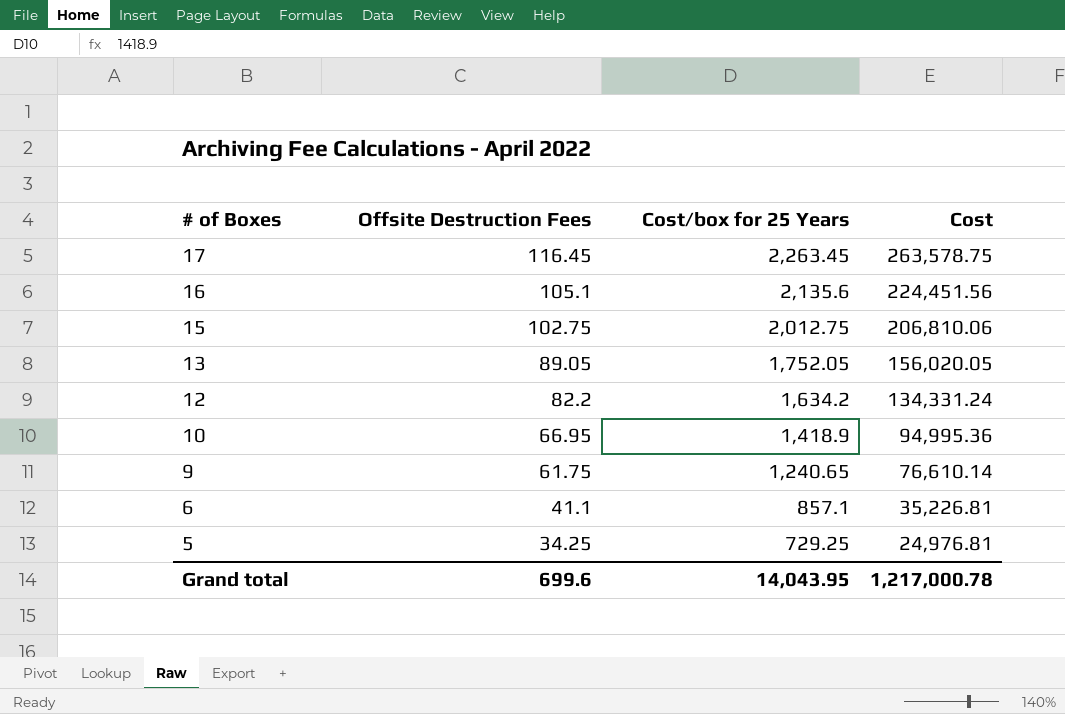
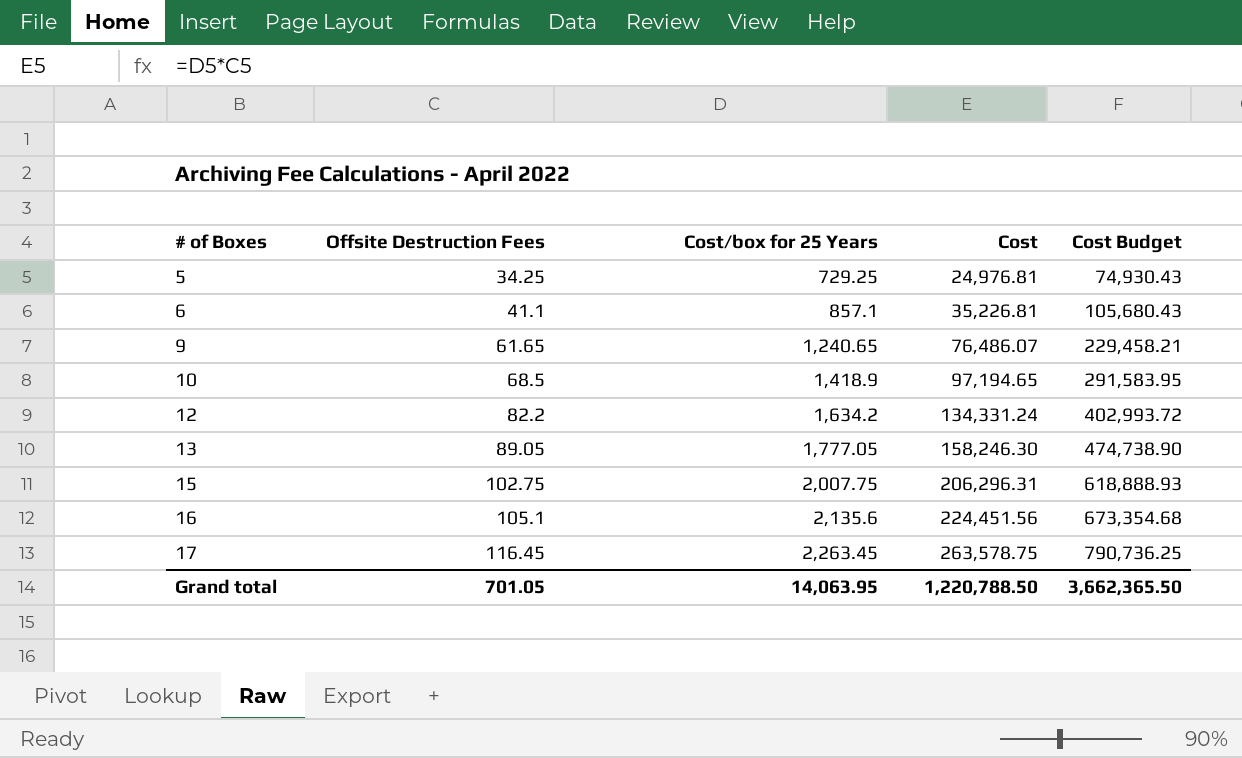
row order: # of Boxes descending -> # of Boxes ascending
column Cost Budget | formula: none -> [Cost] * 3
9 | Offsite Destruction Fees: 61.75 -> 61.65
9 | Cost: 76,610.14 -> 76,486.07
10 | Offsite Destruction Fees: 66.95 -> 68.5
10 | Cost: 94,995.36 -> 97,194.65
13 | Cost/box for 25 Years: 1,752.05 -> 1,777.05
13 | Cost: 156,020.05 -> 158,246.30
15 | Cost/box for 25 Years: 2,012.75 -> 2,007.75
15 | Cost: 206,810.06 -> 206,296.31
Grand total | Offsite Destruction Fees: 699.6 -> 701.05
Grand total | Cost/box for 25 Years: 14,043.95 -> 14,063.95
Grand total | Cost: 1,217,000.78 -> 1,220,788.50

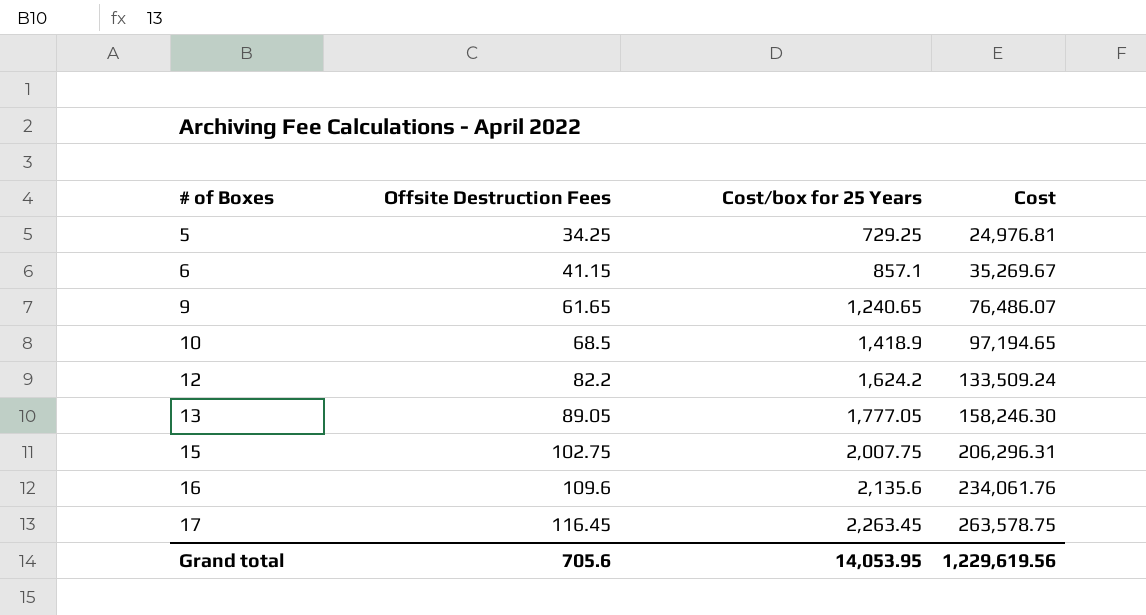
column Cost Budget | formula: [Cost] * 3 -> none
6 | Offsite Destruction Fees: 41.1 -> 41.15
6 | Cost: 35,226.81 -> 35,269.67
12 | Cost/box for 25 Years: 1,634.2 -> 1,624.2
12 | Cost: 134,331.24 -> 133,509.24
16 | Offsite Destruction Fees: 105.1 -> 109.6
16 | Cost: 224,451.56 -> 234,061.76
Grand total | Offsite Destruction Fees: 701.05 -> 705.6
Grand total | Cost/box for 25 Years: 14,063.95 -> 14,053.95
Grand total | Cost: 1,220,788.50 -> 1,229,619.56

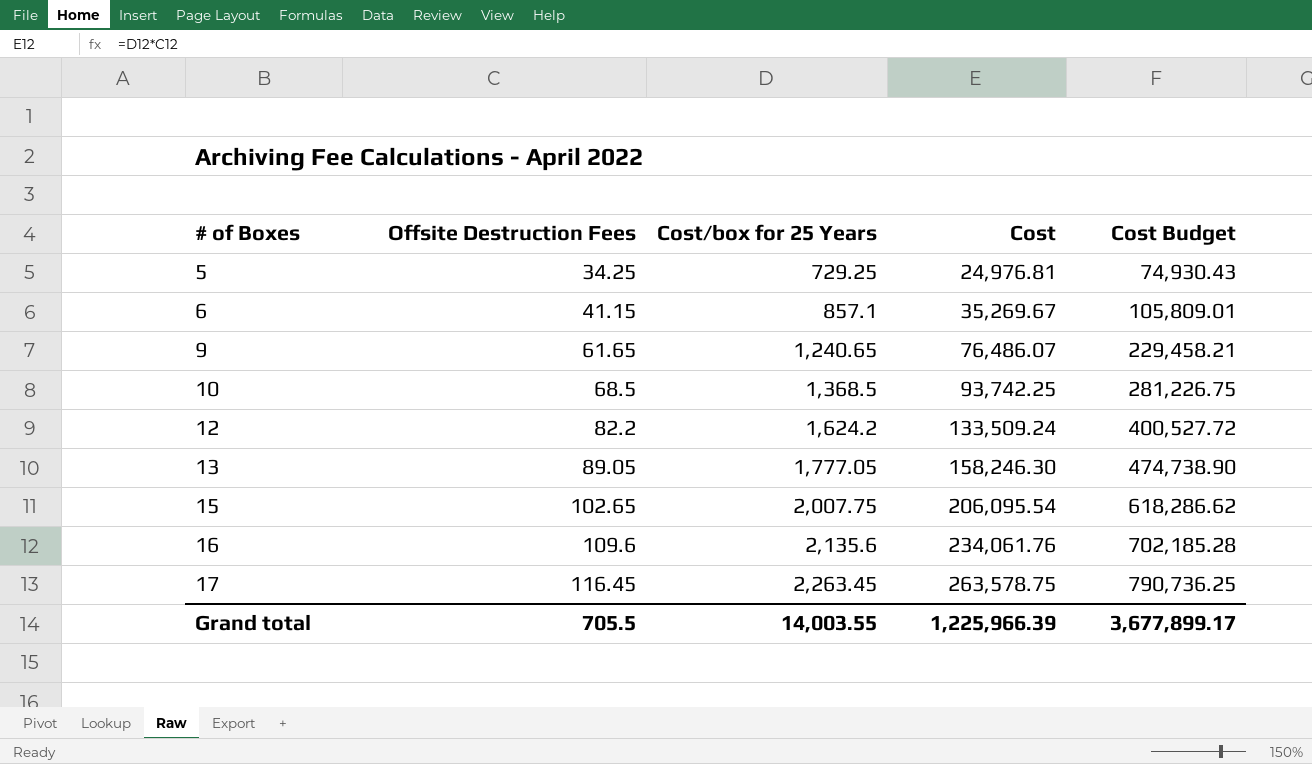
column Cost Budget | formula: none -> [Cost] * 3
10 | Cost/box for 25 Years: 1,418.9 -> 1,368.5
10 | Cost: 97,194.65 -> 93,742.25
15 | Offsite Destruction Fees: 102.75 -> 102.65
15 | Cost: 206,296.31 -> 206,095.54
Grand total | Offsite Destruction Fees: 705.6 -> 705.5
Grand total | Cost/box for 25 Years: 14,053.95 -> 14,003.55
Grand total | Cost: 1,229,619.56 -> 1,225,966.39

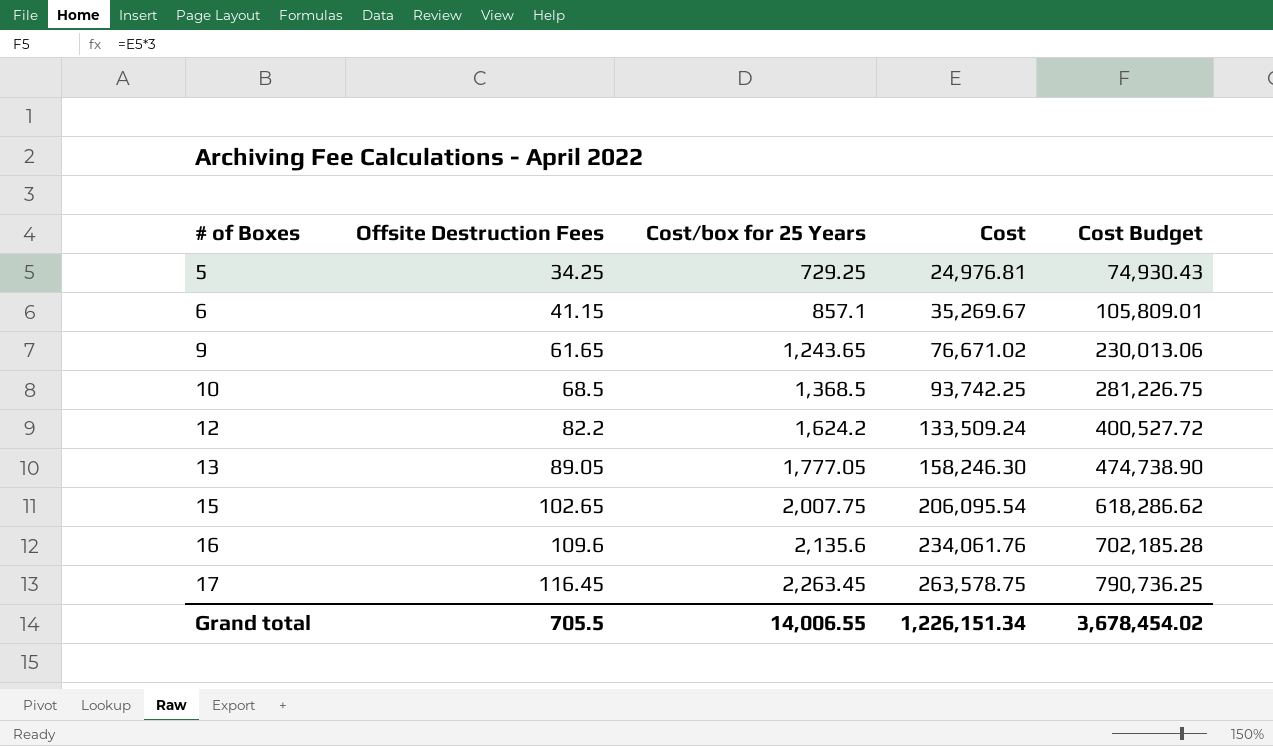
9 | Cost/box for 25 Years: 1,240.65 -> 1,243.65
9 | Cost: 76,486.07 -> 76,671.02
9 | Cost Budget: 229,458.21 -> 230,013.06
Grand total | Cost/box for 25 Years: 14,003.55 -> 14,006.55
Grand total | Cost: 1,225,966.39 -> 1,226,151.34
Grand total | Cost Budget: 3,677,899.17 -> 3,678,454.02

